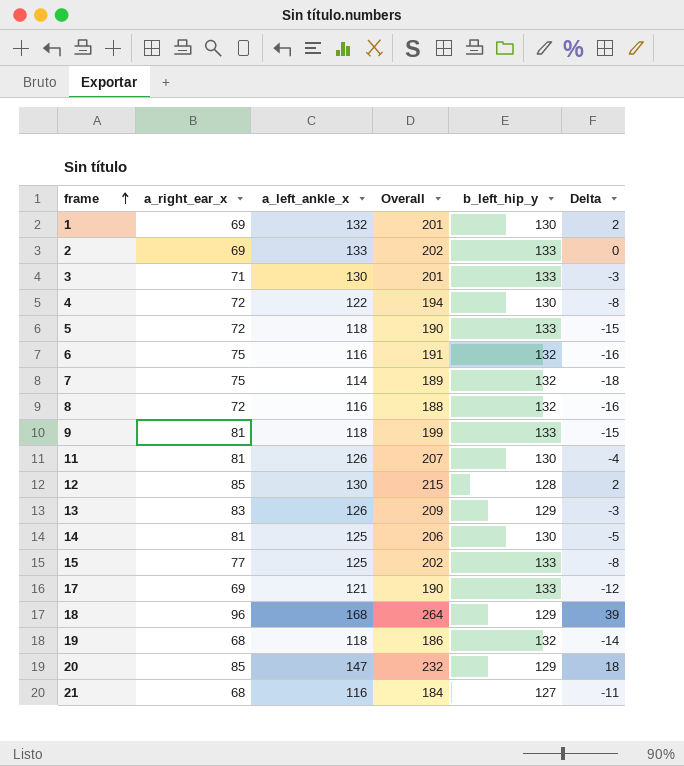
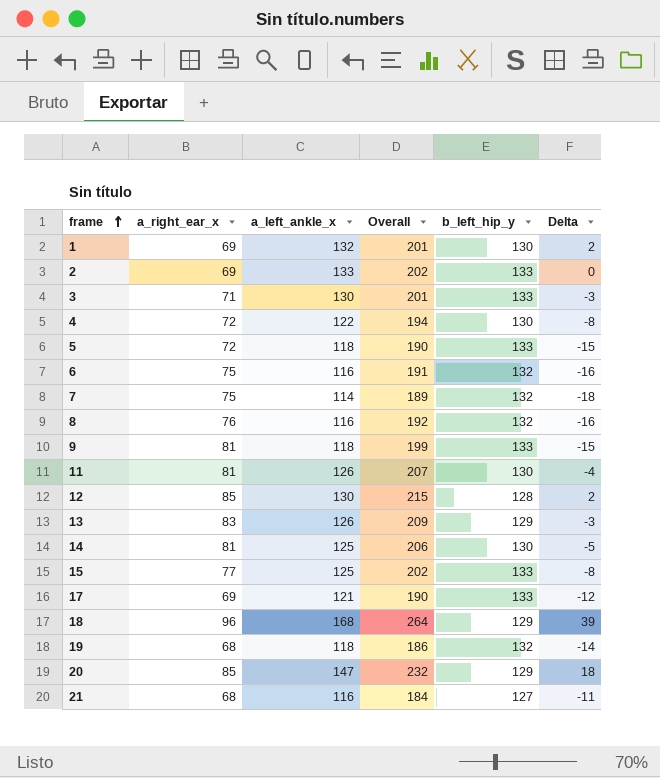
8 | a_right_ear_x: 72 -> 76
8 | Overall: 188 -> 192

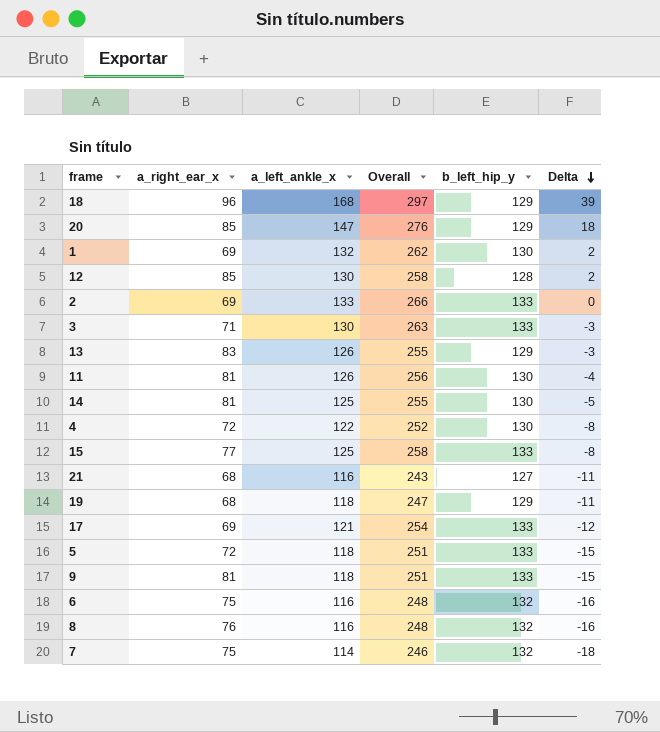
row order: frame ascending -> Delta descending
column Overall | formula: [a_right_ear_x] + [a_left_ankle_x] -> [a_left_ankle_x] + [b_left_hip_y]
19 | b_left_hip_y: 132 -> 129
19 | Delta: -14 -> -11

